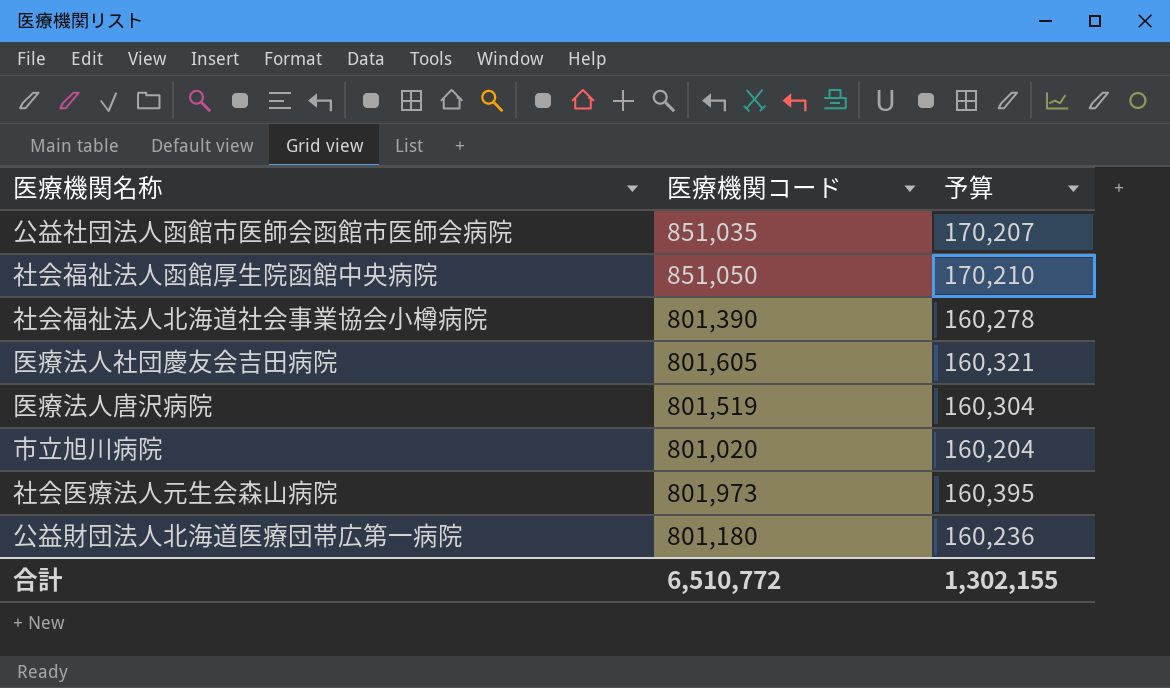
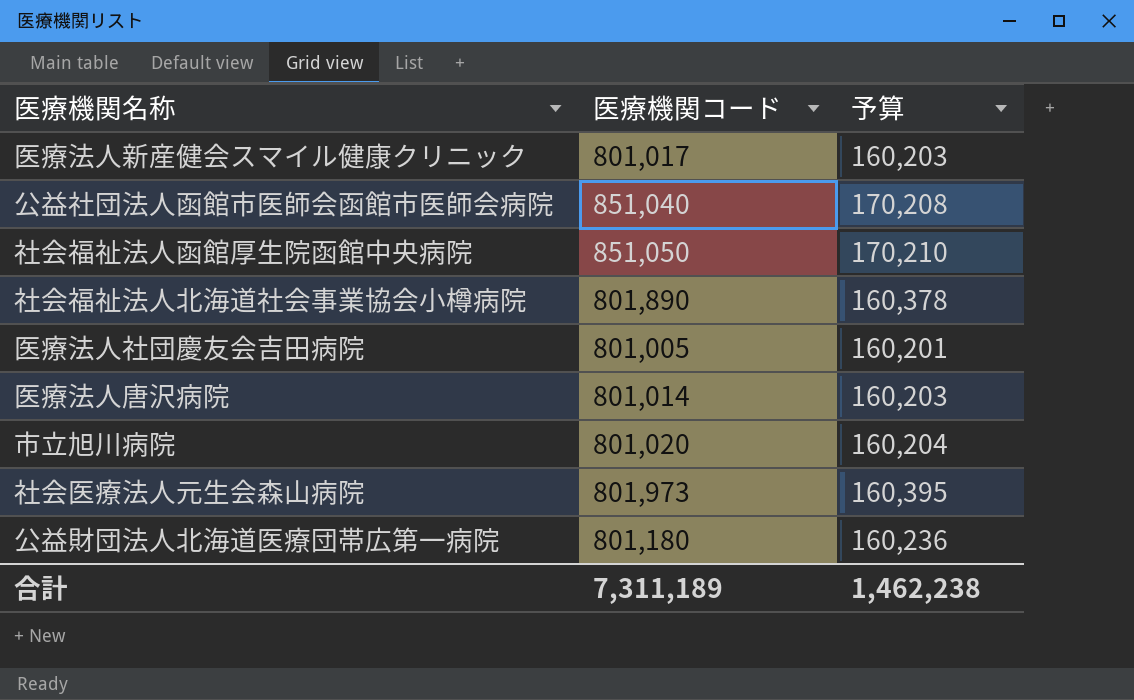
row 医療法人新産健会スマイル健康クリニック: none -> 801,017 | 160,203
公益社団法人函館市医師会函館市医師会病院 | 医療機関コード: 851,035 -> 851,040
公益社団法人函館市医師会函館市医師会病院 | 予算: 170,207 -> 170,208
社会福祉法人北海道社会事業協会小樽病院 | 医療機関コード: 801,390 -> 801,890
社会福祉法人北海道社会事業協会小樽病院 | 予算: 160,278 -> 160,378
医療法人社団慶友会吉田病院 | 医療機関コード: 801,605 -> 801,005
医療法人社団慶友会吉田病院 | 予算: 160,321 -> 160,201
医療法人唐沢病院 | 医療機関コード: 801,519 -> 801,014
医療法人唐沢病院 | 予算: 160,304 -> 160,203
合計 | 医療機関コード: 6,510,772 -> 7,311,189
合計 | 予算: 1,302,155 -> 1,462,238

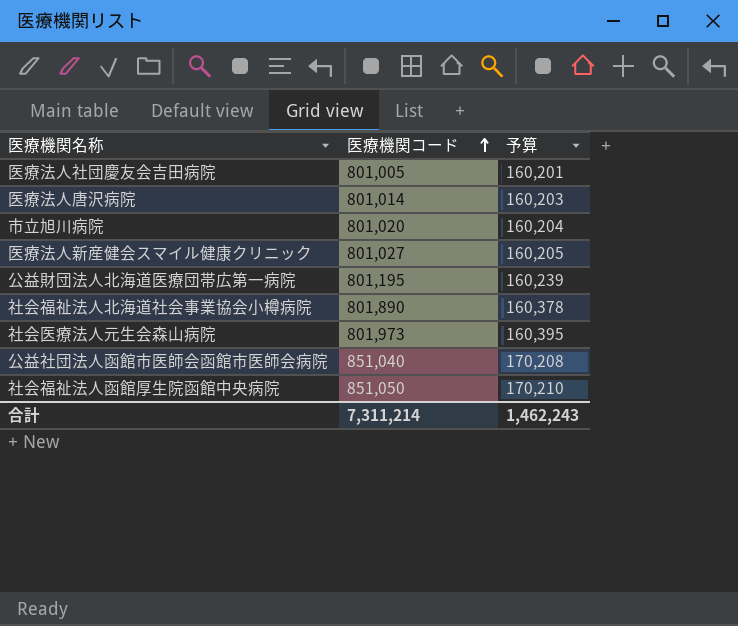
row order: none -> 医療機関コード ascending
医療法人新産健会スマイル健康クリニック | 医療機関コード: 801,017 -> 801,027
医療法人新産健会スマイル健康クリニック | 予算: 160,203 -> 160,205
公益財団法人北海道医療団帯広第一病院 | 医療機関コード: 801,180 -> 801,195
公益財団法人北海道医療団帯広第一病院 | 予算: 160,236 -> 160,239
合計 | 医療機関コード: 7,311,189 -> 7,311,214
合計 | 予算: 1,462,238 -> 1,462,243

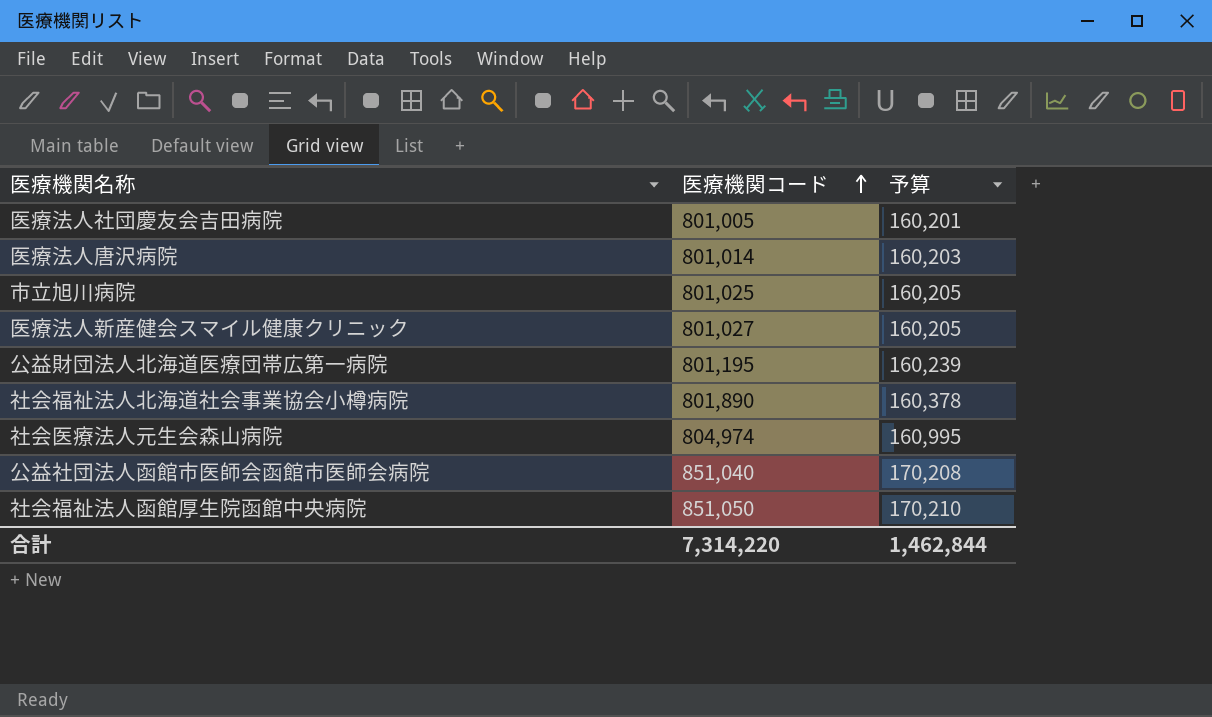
市立旭川病院 | 医療機関コード: 801,020 -> 801,025
市立旭川病院 | 予算: 160,204 -> 160,205
社会医療法人元生会森山病院 | 医療機関コード: 801,973 -> 804,974
社会医療法人元生会森山病院 | 予算: 160,395 -> 160,995
合計 | 医療機関コード: 7,311,214 -> 7,314,220
合計 | 予算: 1,462,243 -> 1,462,844

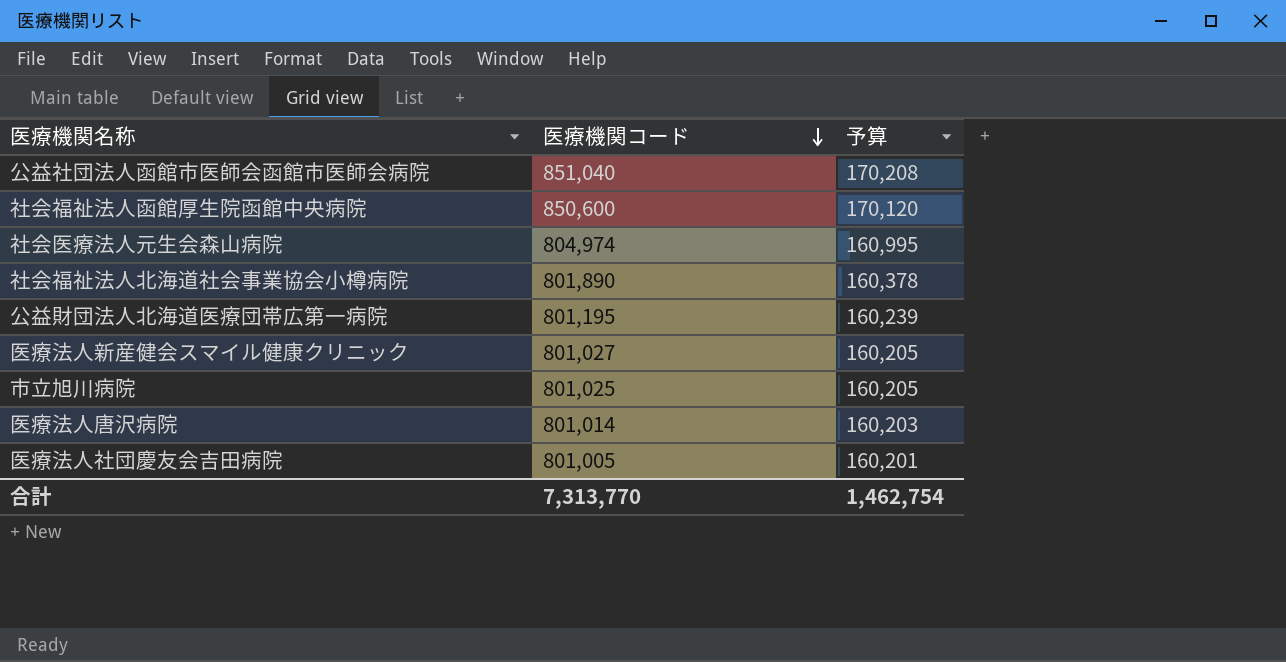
row order: 医療機関コード ascending -> 医療機関コード descending
社会福祉法人函館厚生院函館中央病院 | 医療機関コード: 851,050 -> 850,600
社会福祉法人函館厚生院函館中央病院 | 予算: 170,210 -> 170,120
合計 | 医療機関コード: 7,314,220 -> 7,313,770
合計 | 予算: 1,462,844 -> 1,462,754

